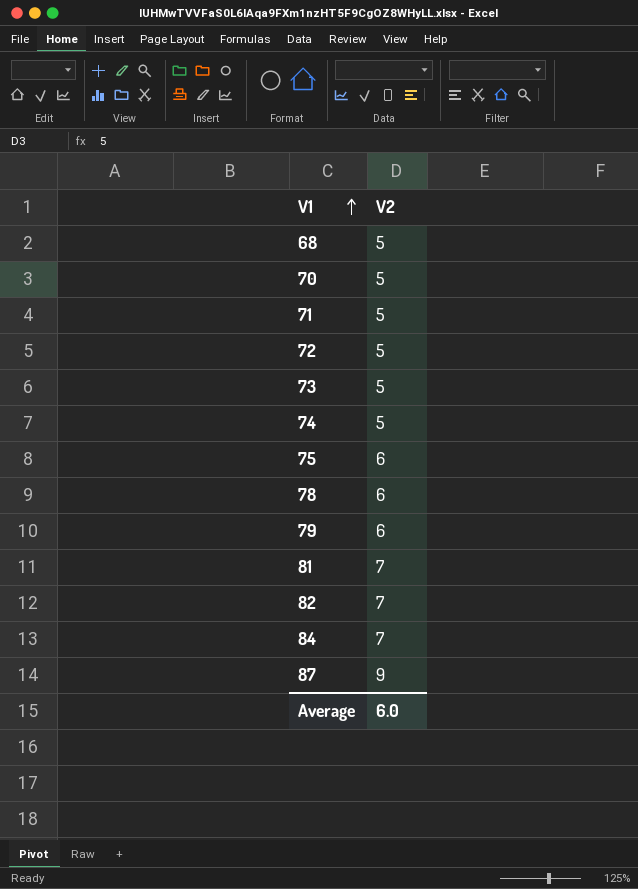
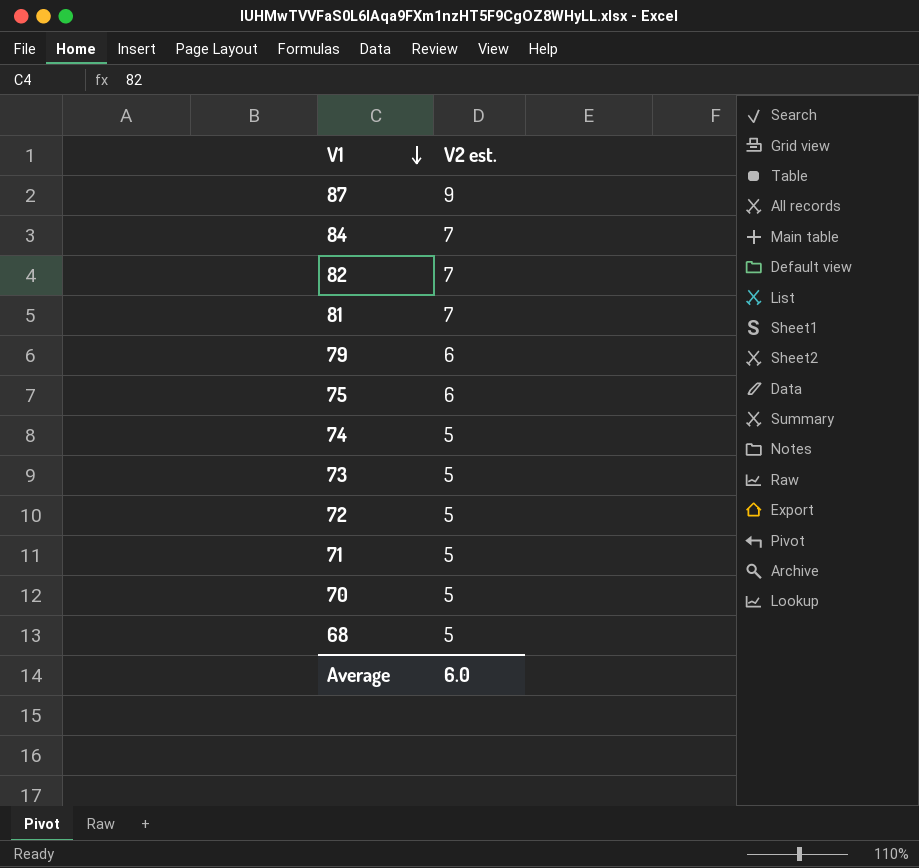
row order: V1 ascending -> V1 descending
column name: V2 -> V2 est.
row 78: 6 -> none

